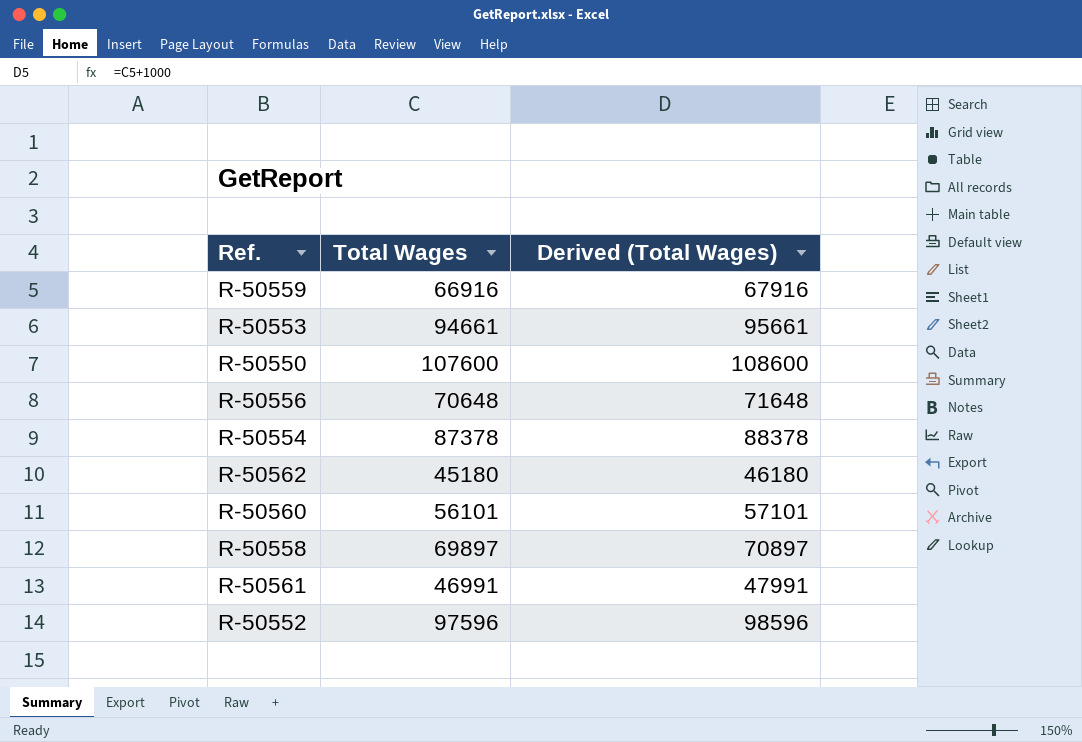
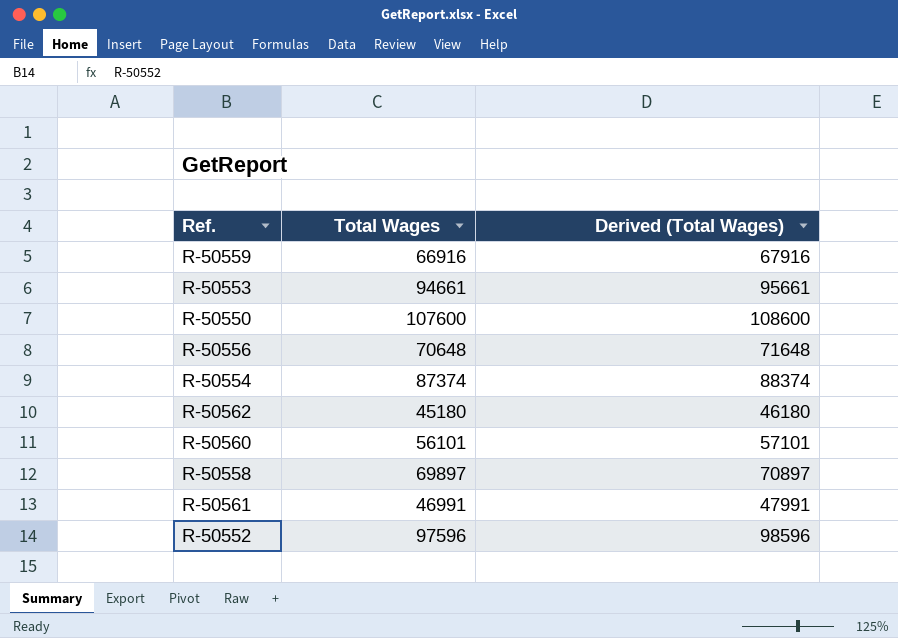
R-50554 | Total Wages: 87378 -> 87374
R-50554 | Derived (Total Wages): 88378 -> 88374

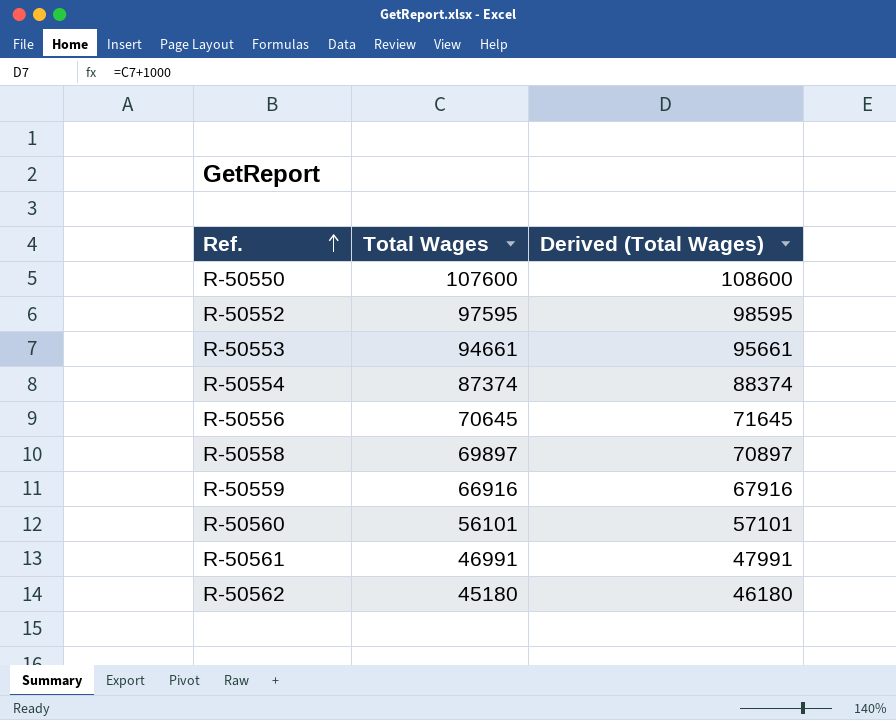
row order: none -> Ref. ascending
R-50552 | Total Wages: 97596 -> 97595
R-50552 | Derived (Total Wages): 98596 -> 98595
R-50556 | Total Wages: 70648 -> 70645
R-50556 | Derived (Total Wages): 71648 -> 71645

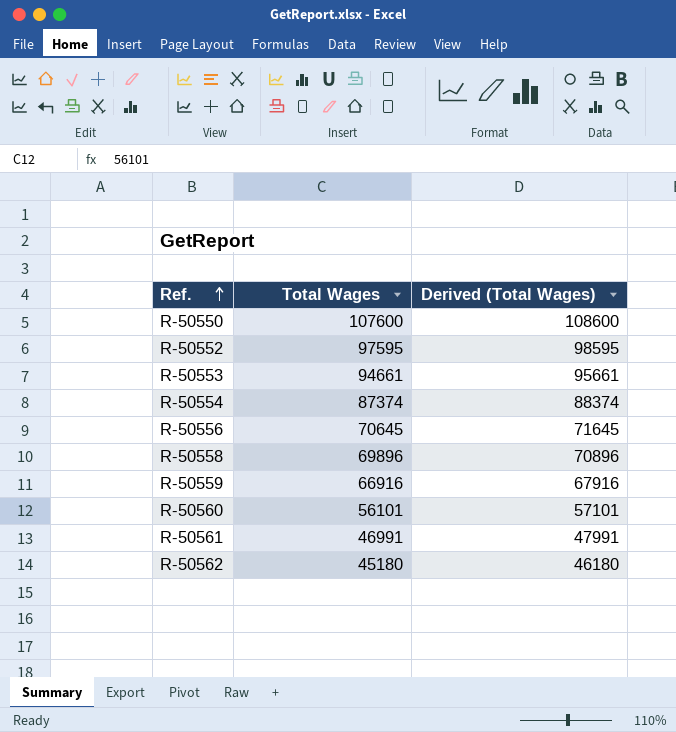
R-50558 | Total Wages: 69897 -> 69896
R-50558 | Derived (Total Wages): 70897 -> 70896

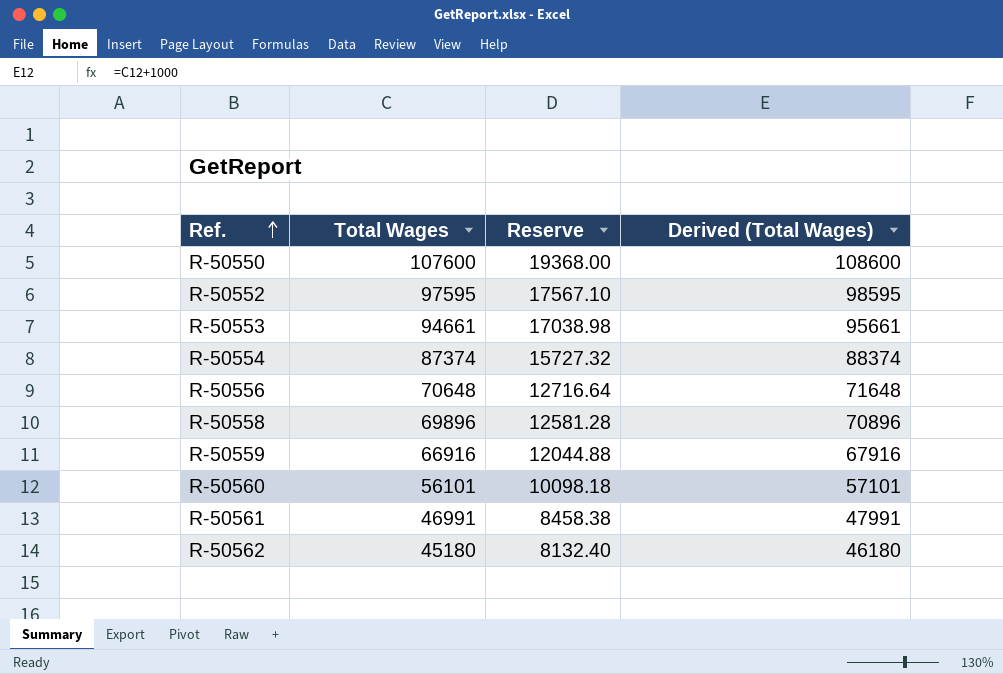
column Reserve | formula: none -> [Total Wages] * 0.18
R-50556 | Total Wages: 70645 -> 70648
R-50556 | Derived (Total Wages): 71645 -> 71648

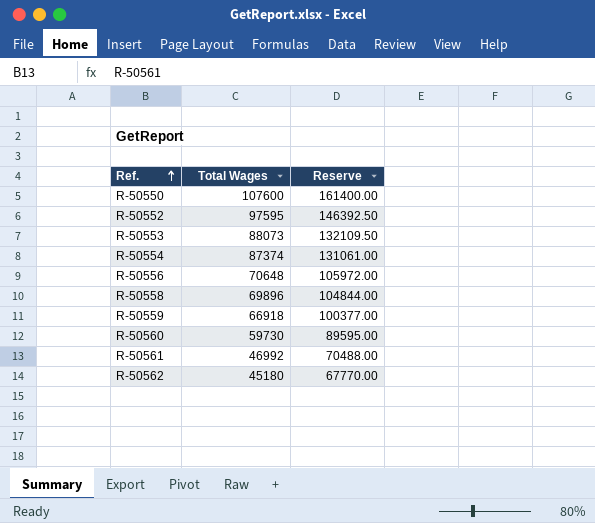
column Derived (Total Wages) | formula: [Total Wages] + 1000 -> none
column Reserve | formula: [Total Wages] * 0.18 -> [Total Wages] * 1.5
R-50553 | Total Wages: 94661 -> 88073
R-50559 | Total Wages: 66916 -> 66918
R-50560 | Total Wages: 56101 -> 59730
R-50561 | Total Wages: 46991 -> 46992

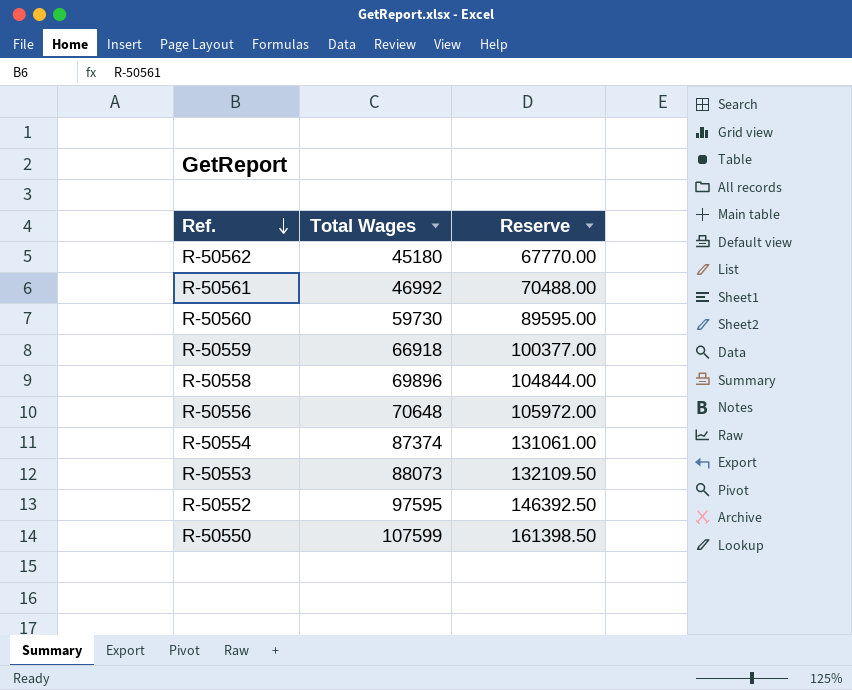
row order: Ref. ascending -> Ref. descending
R-50550 | Total Wages: 107600 -> 107599
R-50550 | Reserve: 161400.00 -> 161398.50

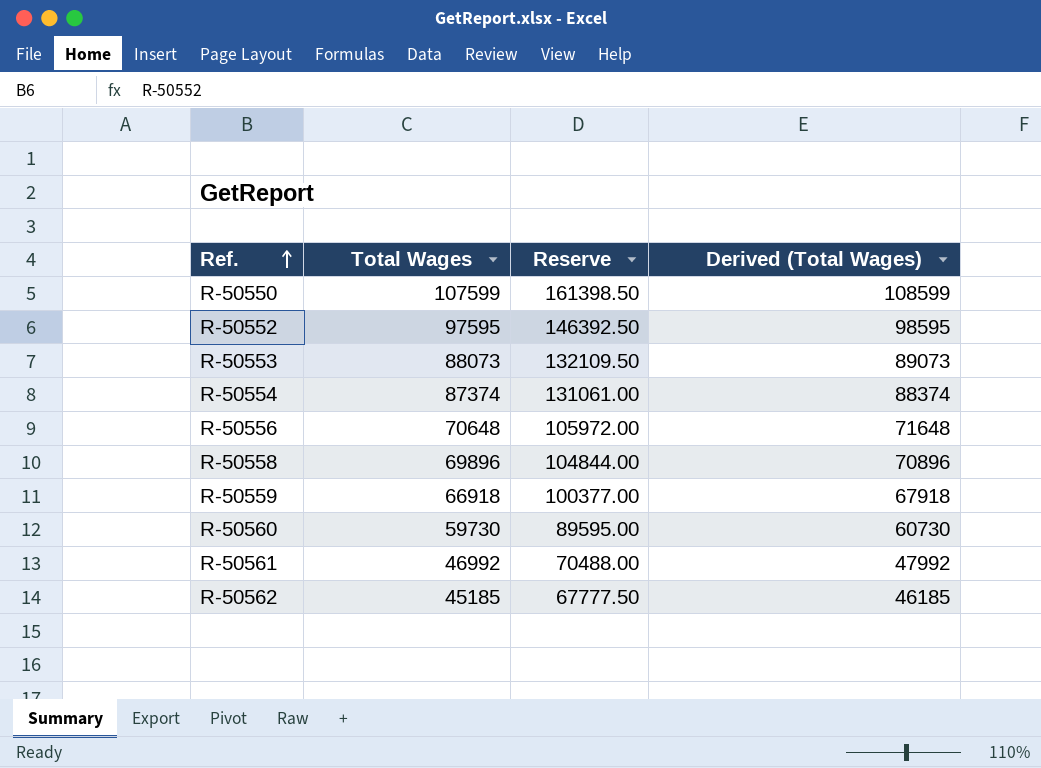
row order: Ref. descending -> Ref. ascending
column Derived (Total Wages) | formula: none -> [Total Wages] + 1000
R-50562 | Total Wages: 45180 -> 45185
R-50562 | Reserve: 67770.00 -> 67777.50

